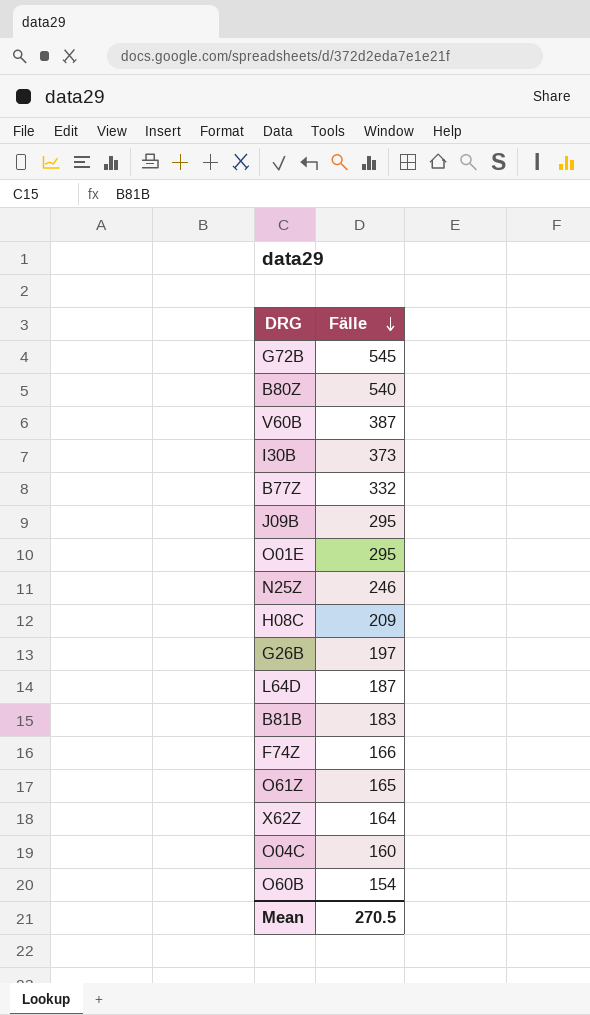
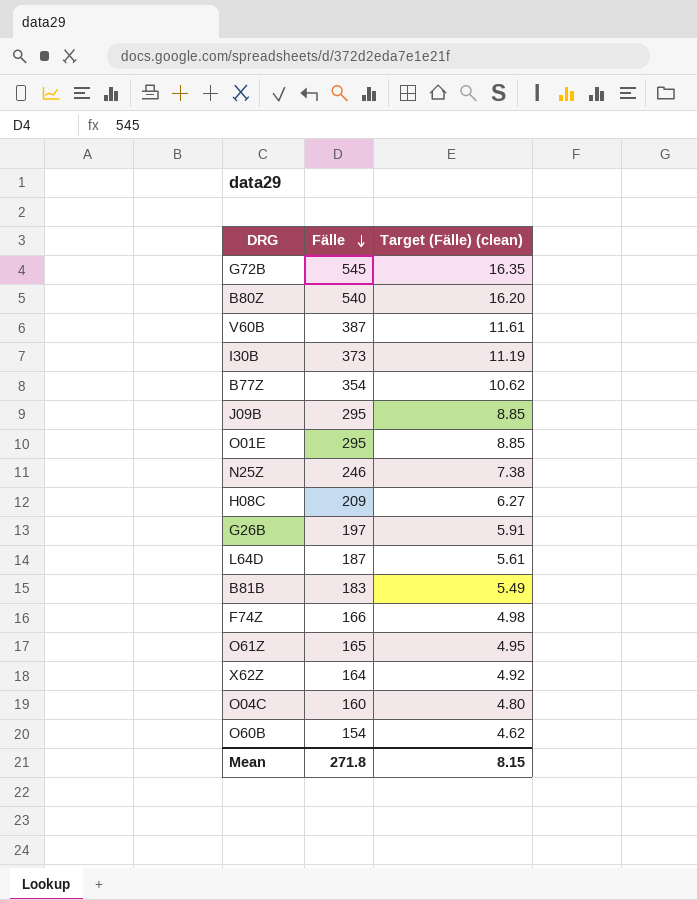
column Target (Fälle) (clean) | formula: none -> [Fälle] * 0.03
B77Z | Fälle: 332 -> 354
Mean | Fälle: 270.5 -> 271.8

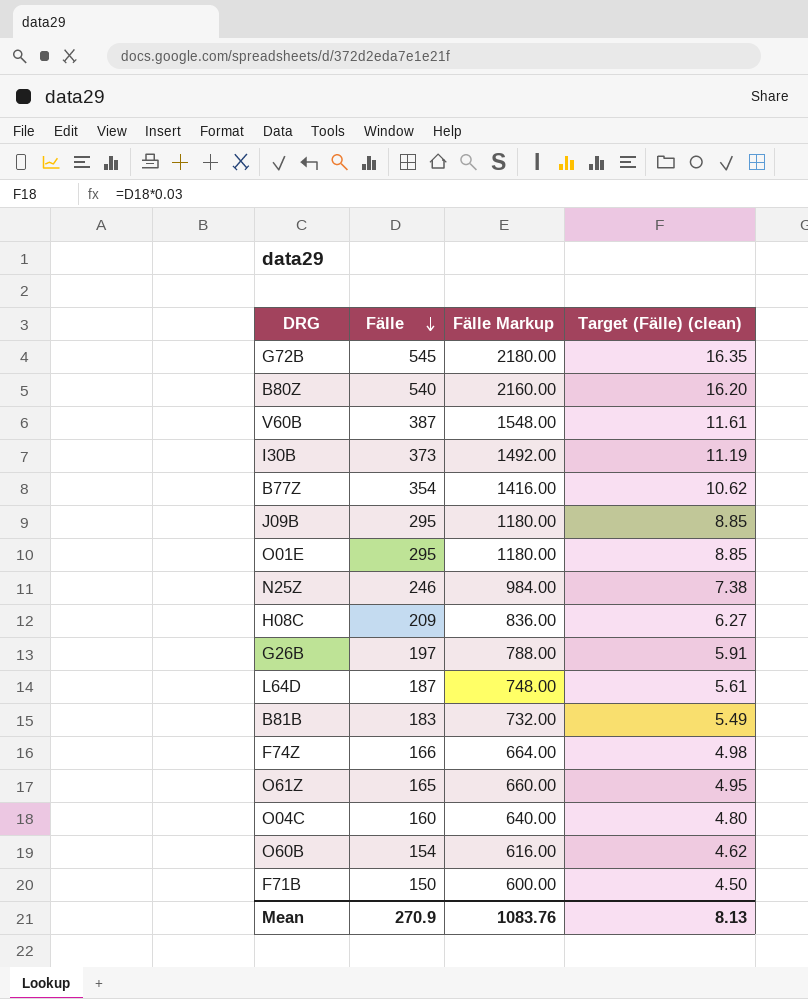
column Fälle Markup | formula: none -> [Fälle] * 4
row X62Z: 164 | 4.92 -> none
row F71B: none -> 150 | 600.00 | 4.50
Mean | Fälle: 271.8 -> 270.9
Mean | Target (Fälle) (clean): 8.15 -> 8.13

